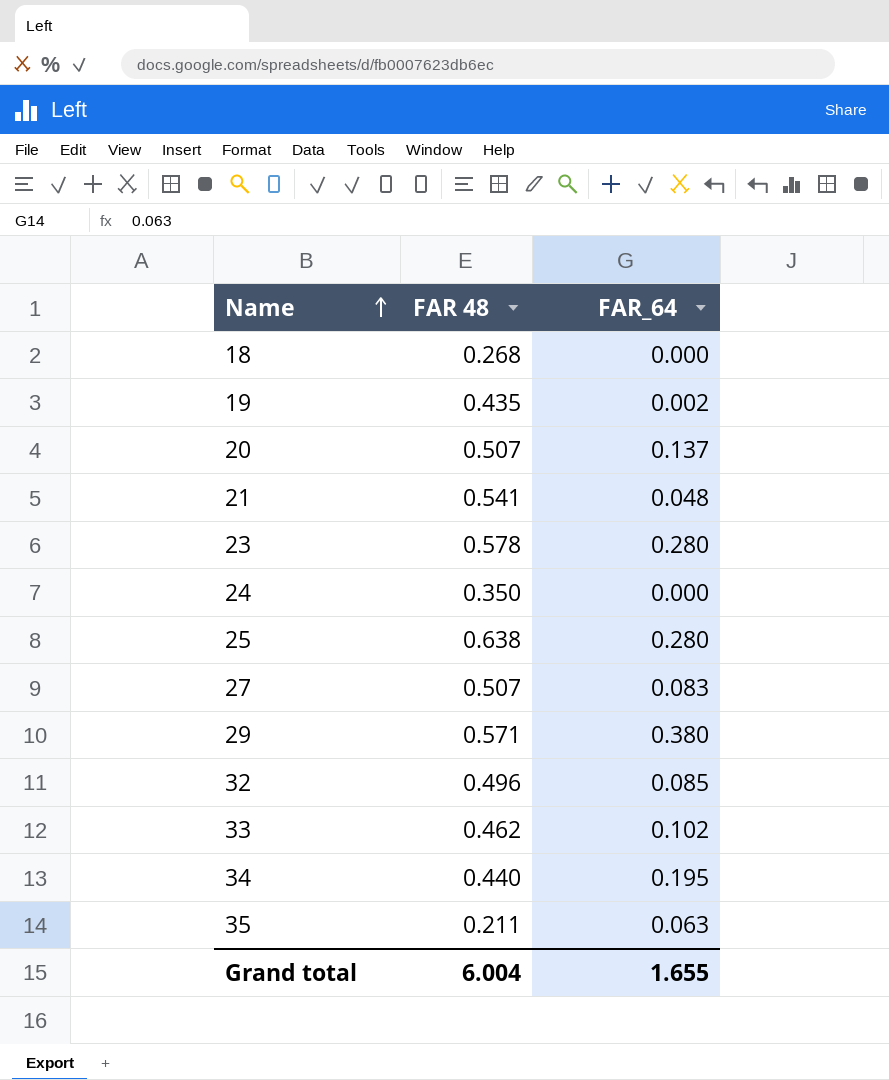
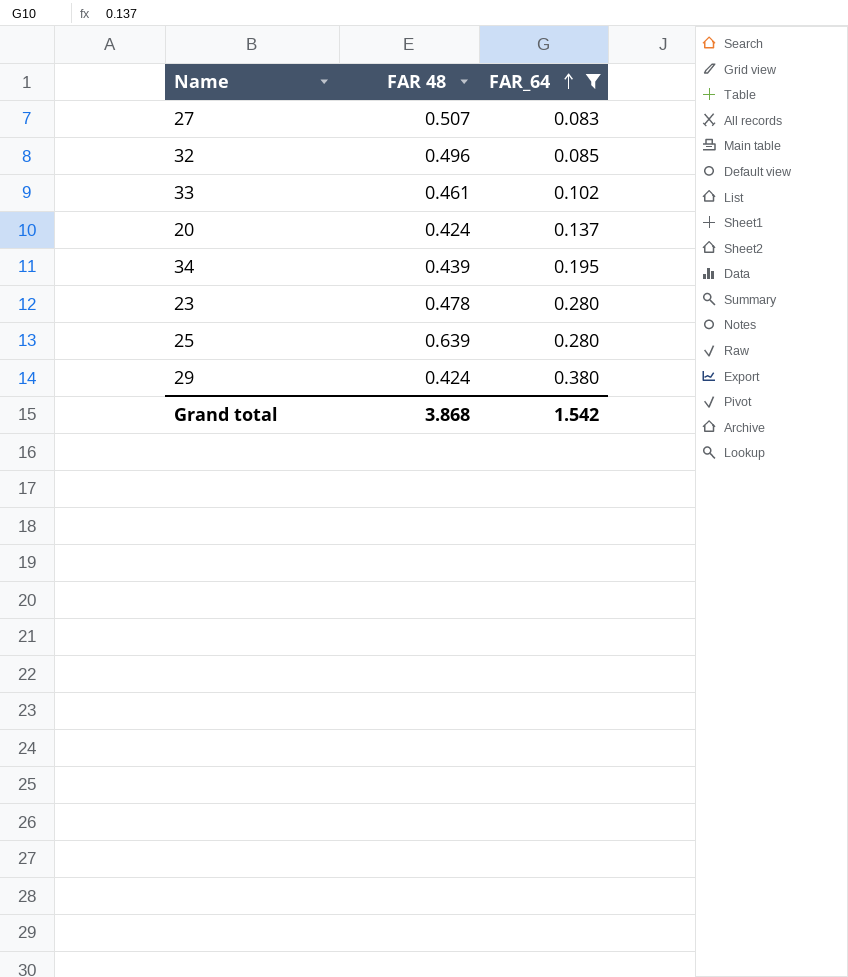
filter: none -> FAR_64 >= 0.083
row order: Name ascending -> FAR_64 ascending
33 | FAR 48: 0.462 -> 0.461
20 | FAR 48: 0.507 -> 0.424
34 | FAR 48: 0.440 -> 0.439
23 | FAR 48: 0.578 -> 0.478
25 | FAR 48: 0.638 -> 0.639
29 | FAR 48: 0.571 -> 0.424
Grand total | FAR 48: 6.004 -> 3.868
Grand total | FAR_64: 1.655 -> 1.542

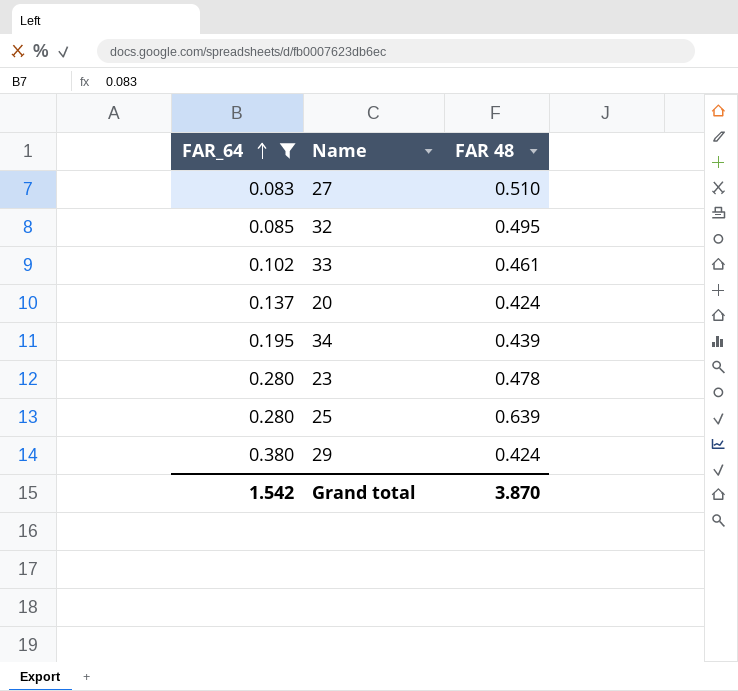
column FAR_64 | position: 3 -> 1
27 | FAR 48: 0.507 -> 0.510
32 | FAR 48: 0.496 -> 0.495
Grand total | FAR 48: 3.868 -> 3.870

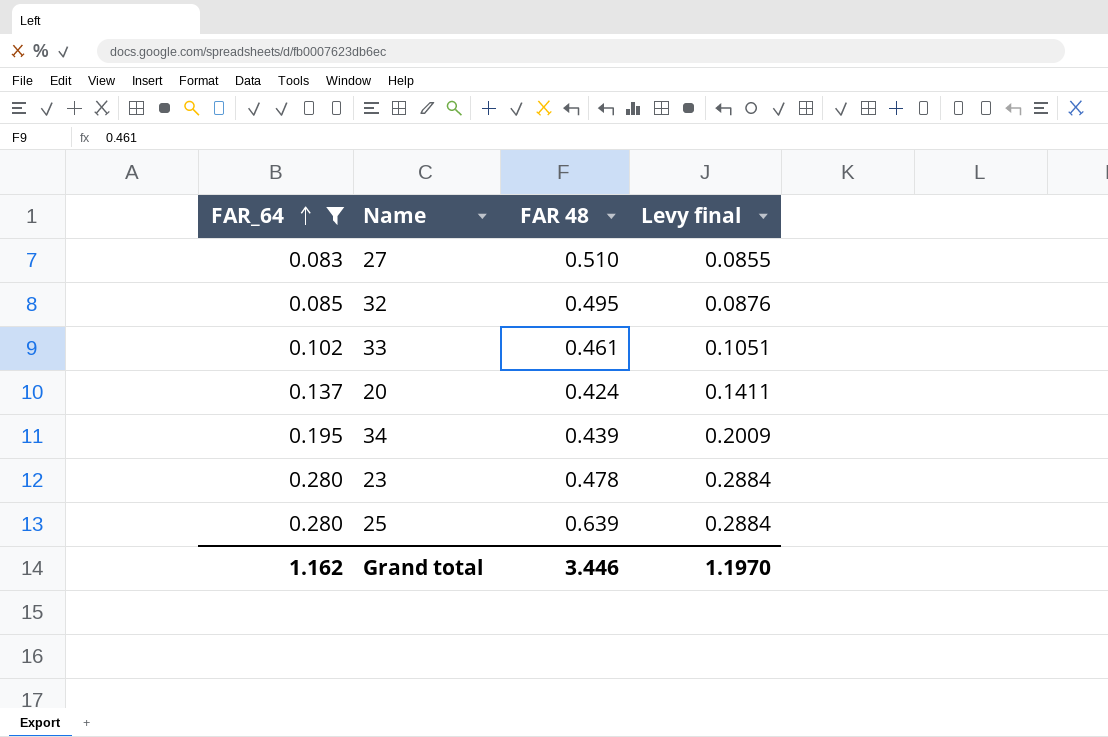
column Levy final | formula: none -> [FAR_64] * 1.03
row 29: 0.380 | 0.424 -> none
Grand total | FAR_64: 1.542 -> 1.162
Grand total | FAR 48: 3.870 -> 3.446

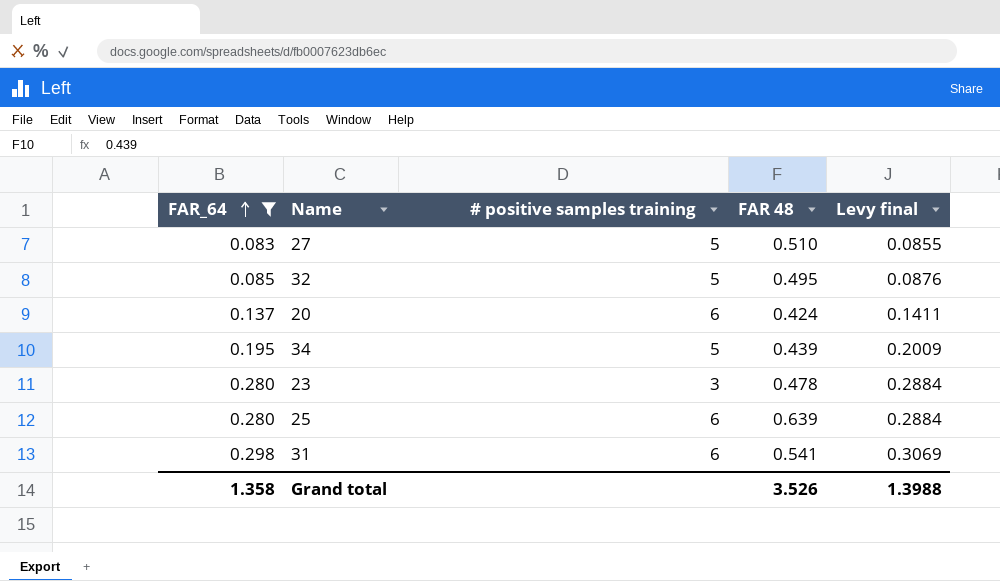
column # positive samples training | position: none -> 3
row 33: 0.102 | 0.461 | 0.1051 -> none
row 31: none -> 0.298 | 6 | 0.541 | 0.3069
Grand total | FAR_64: 1.162 -> 1.358
Grand total | FAR 48: 3.446 -> 3.526
Grand total | Levy final: 1.1970 -> 1.3988

